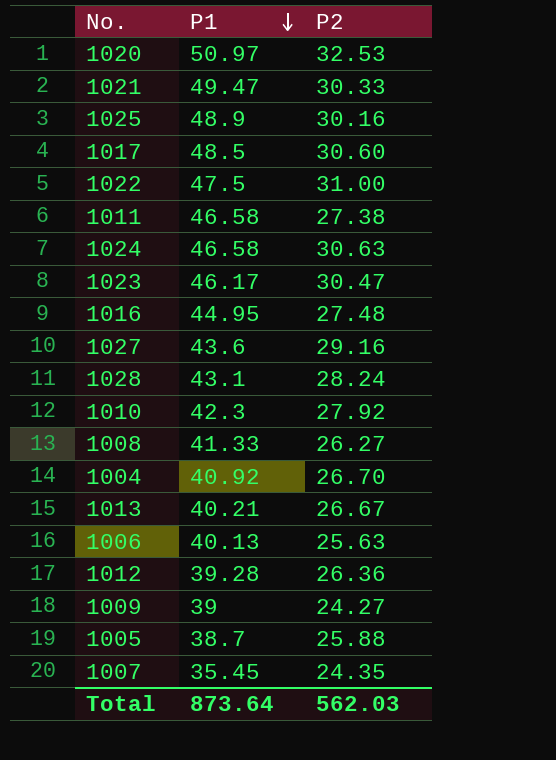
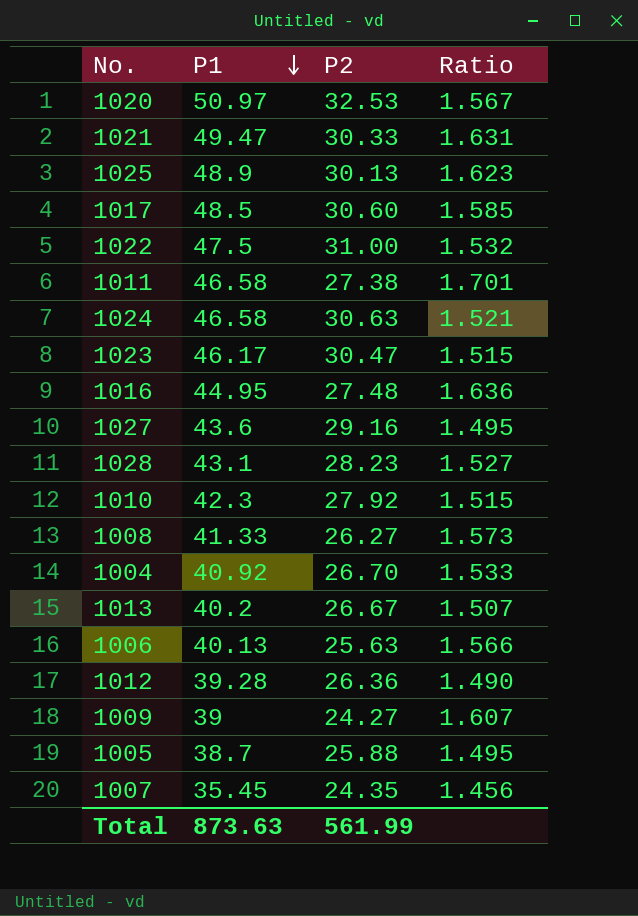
column Ratio | formula: none -> [P1] / [P2]
1025 | P2: 30.16 -> 30.13
1028 | P2: 28.24 -> 28.23
1013 | P1: 40.21 -> 40.2
Total | P1: 873.64 -> 873.63
Total | P2: 562.03 -> 561.99

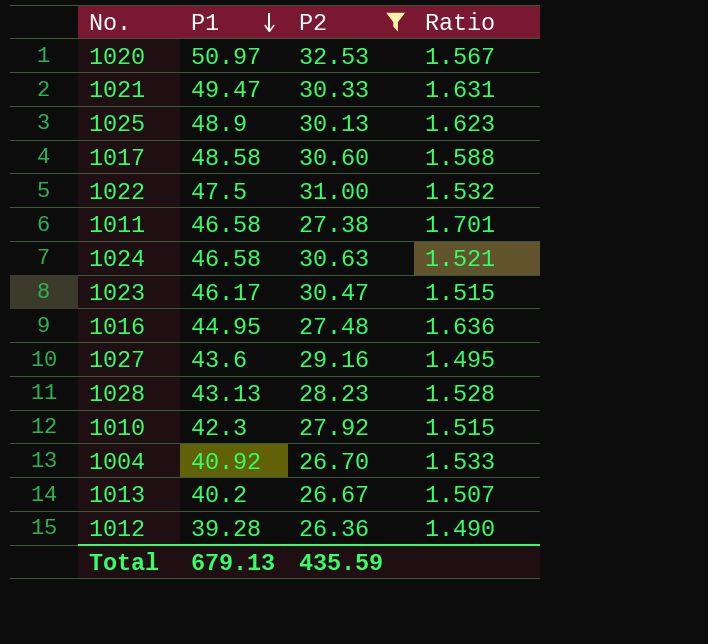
filter: none -> P2 >= 26.36
1017 | P1: 48.5 -> 48.58
1017 | Ratio: 1.585 -> 1.588
1028 | P1: 43.1 -> 43.13
1028 | Ratio: 1.527 -> 1.528
Total | P1: 873.63 -> 679.13
Total | P2: 561.99 -> 435.59

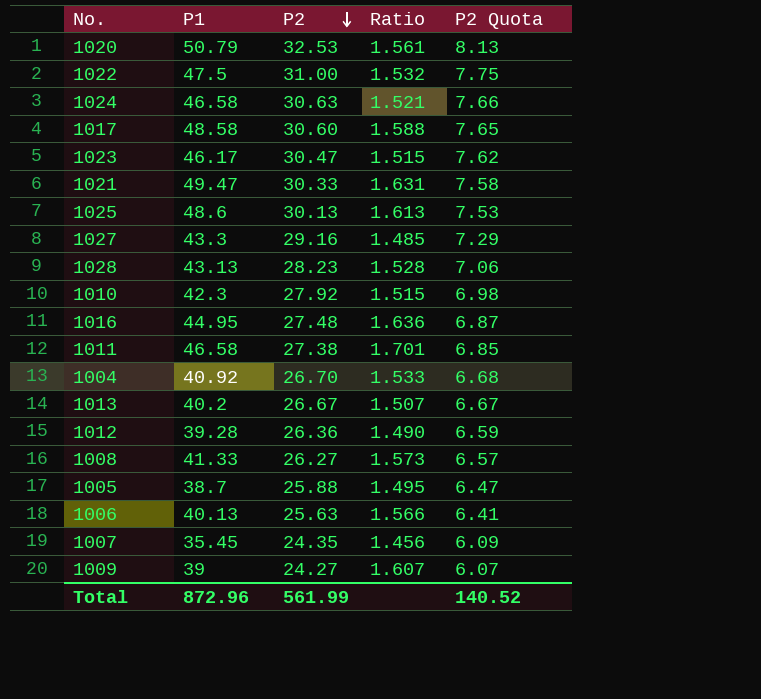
filter: P2 >= 26.36 -> none
row order: P1 descending -> P2 descending
column P2 Quota | formula: none -> [P2] * 0.25
1020 | P1: 50.97 -> 50.79
1020 | Ratio: 1.567 -> 1.561
1025 | P1: 48.9 -> 48.6
1025 | Ratio: 1.623 -> 1.613
1027 | P1: 43.6 -> 43.3
1027 | Ratio: 1.495 -> 1.485
Total | P1: 679.13 -> 872.96
Total | P2: 435.59 -> 561.99

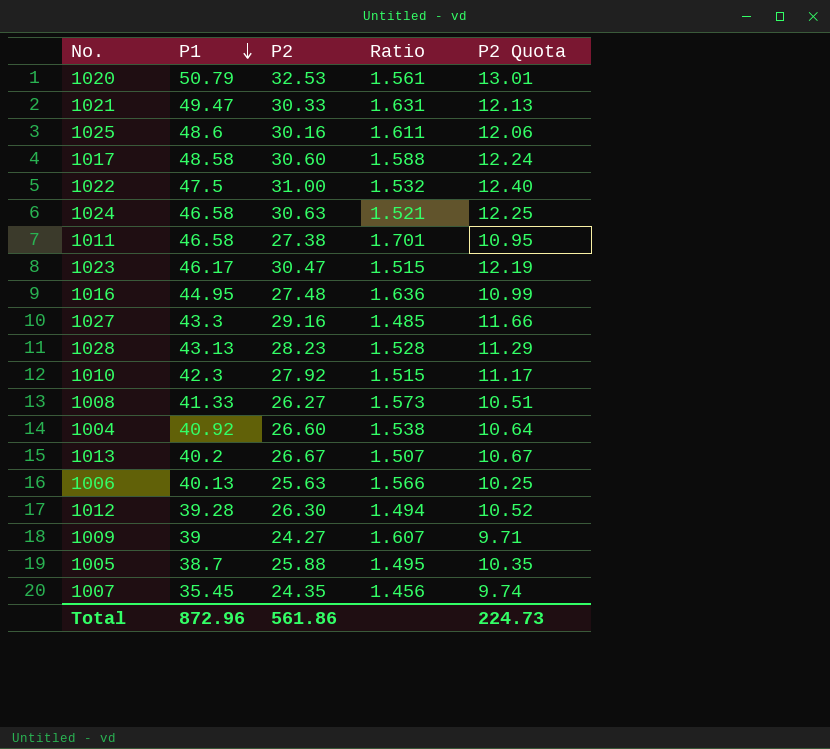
row order: P2 descending -> P1 descending
column P2 Quota | formula: [P2] * 0.25 -> [P2] * 0.4
1025 | P2: 30.13 -> 30.16
1025 | Ratio: 1.613 -> 1.611
1004 | P2: 26.70 -> 26.60
1004 | Ratio: 1.533 -> 1.538
1012 | P2: 26.36 -> 26.30
1012 | Ratio: 1.490 -> 1.494
Total | P2: 561.99 -> 561.86
Total | P2 Quota: 140.52 -> 224.73

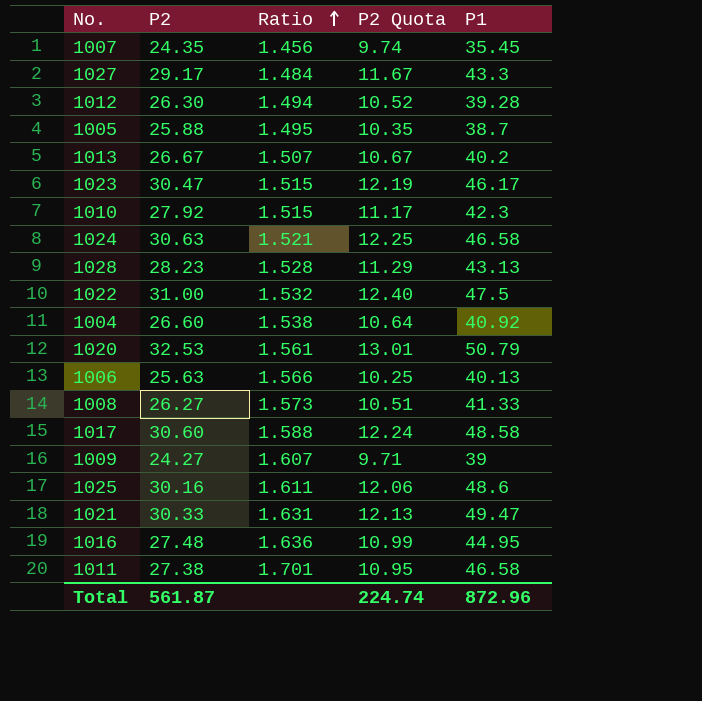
row order: P1 descending -> Ratio ascending
column P1 | position: 2 -> 5
1027 | P2: 29.16 -> 29.17
1027 | Ratio: 1.485 -> 1.484
1027 | P2 Quota: 11.66 -> 11.67
Total | P2: 561.86 -> 561.87
Total | P2 Quota: 224.73 -> 224.74

